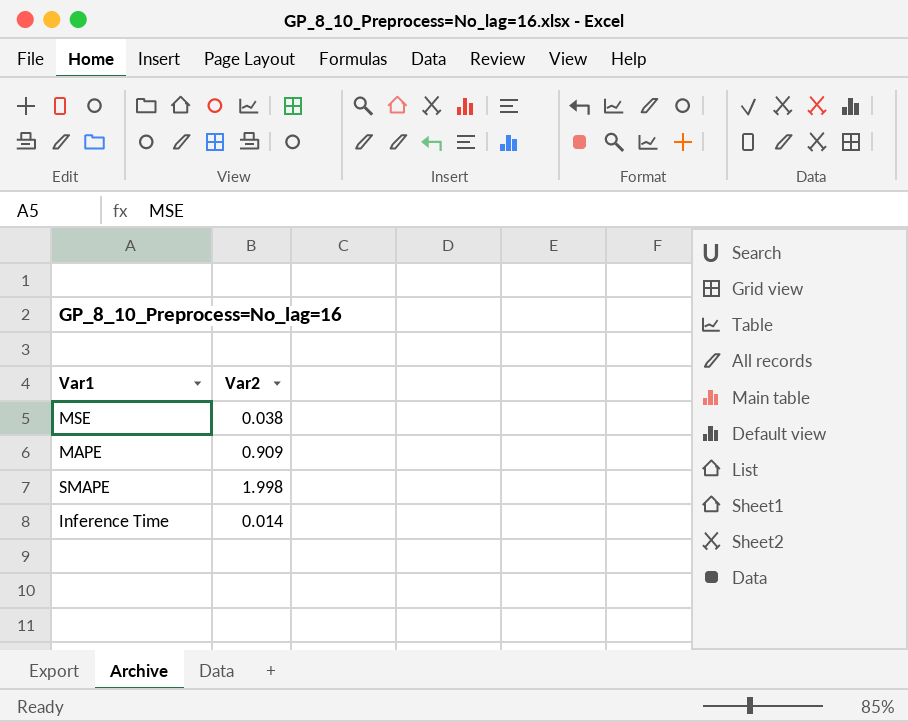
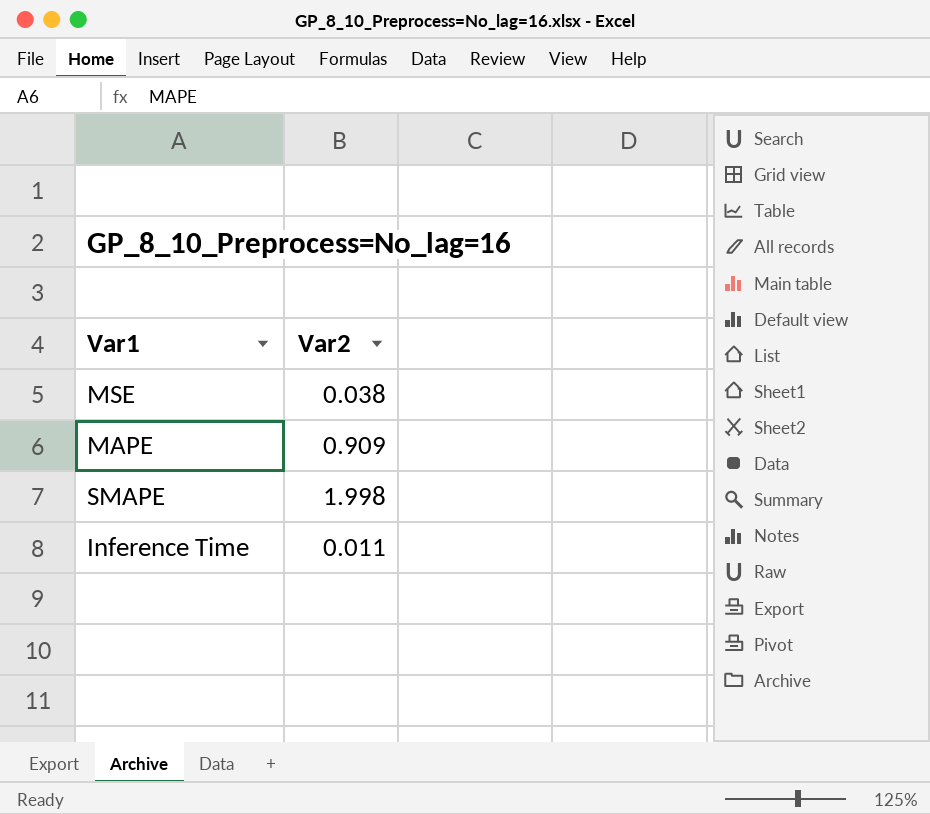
Inference Time | Var2: 0.014 -> 0.011

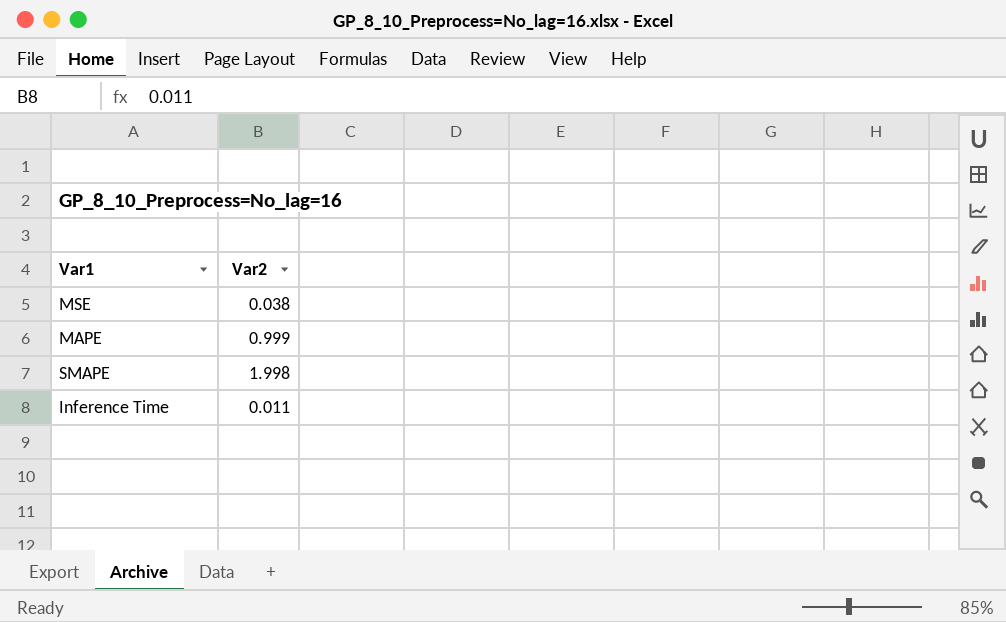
MAPE | Var2: 0.909 -> 0.999

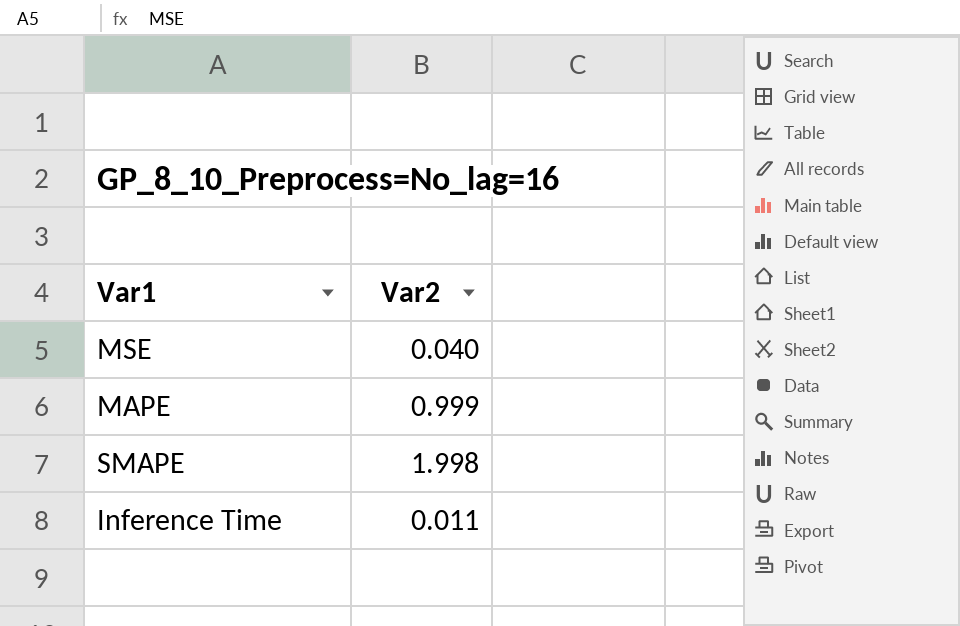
MSE | Var2: 0.038 -> 0.040

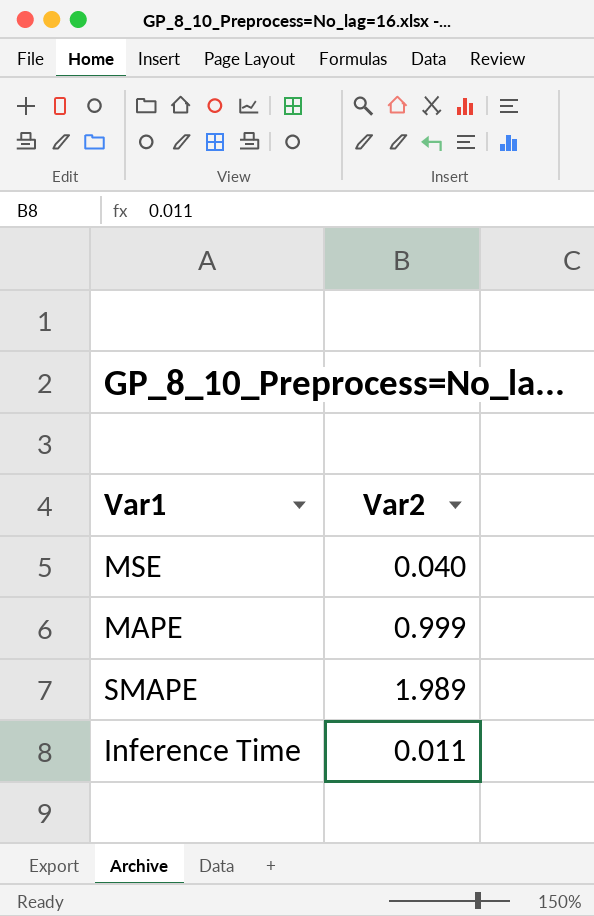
SMAPE | Var2: 1.998 -> 1.989

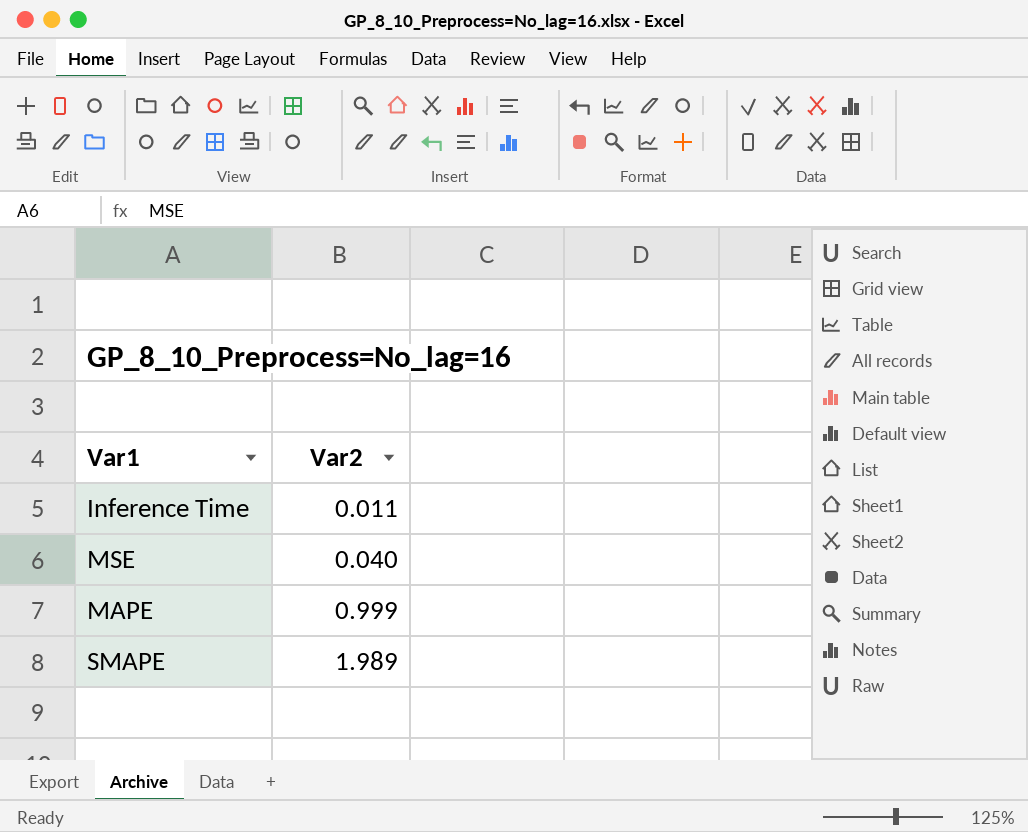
row order: none -> Var2 ascending

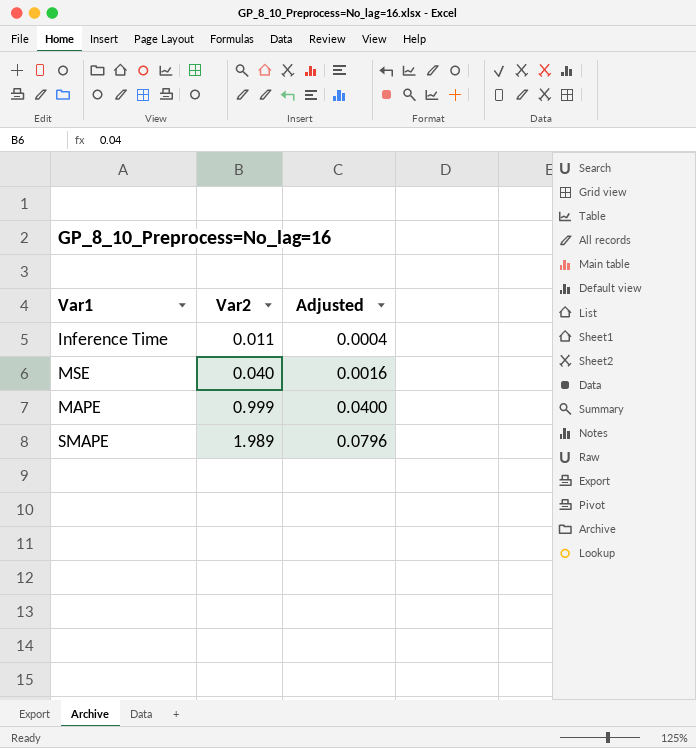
column Adjusted | formula: none -> [Var2] * 0.04

